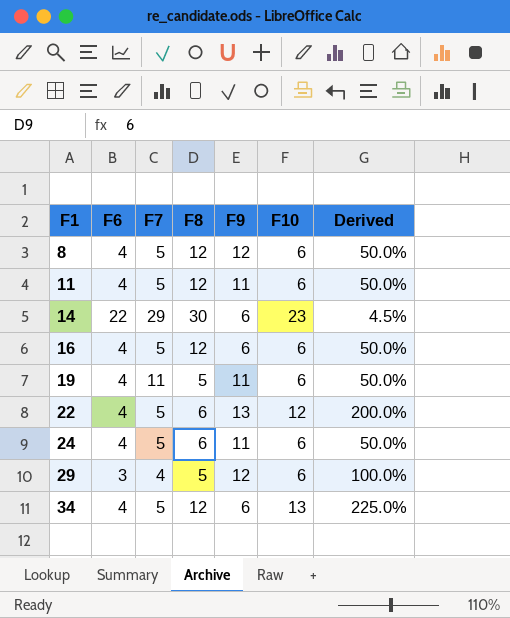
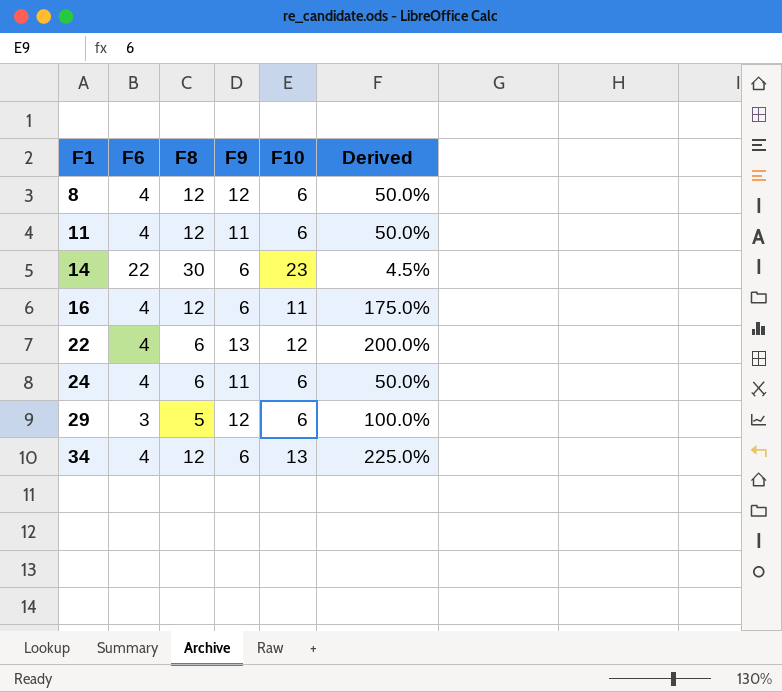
column F7 | position: 3 -> none
row 19: 4 | 11 | 5 | 11 | 6 | 50.0% -> none
16 | F10: 6 -> 11
16 | Derived: 50.0% -> 175.0%

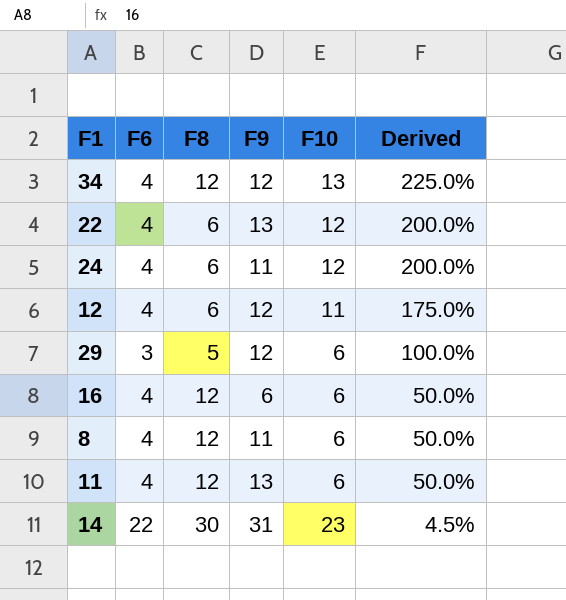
row order: F1 ascending -> Derived descending
34 | F9: 6 -> 12
24 | F10: 6 -> 12
24 | Derived: 50.0% -> 200.0%
row 12: none -> 4 | 6 | 12 | 11 | 175.0%
16 | F10: 11 -> 6
16 | Derived: 175.0% -> 50.0%
8 | F9: 12 -> 11
11 | F9: 11 -> 13
14 | F9: 6 -> 31

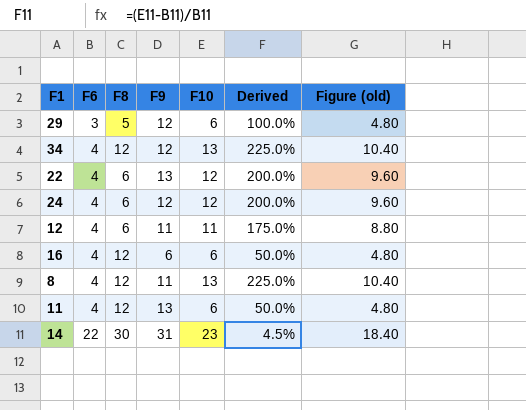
row order: Derived descending -> F6 ascending
column Figure (old) | formula: none -> [F10] * 0.8
24 | F9: 11 -> 12
12 | F9: 12 -> 11
8 | F10: 6 -> 13
8 | Derived: 50.0% -> 225.0%

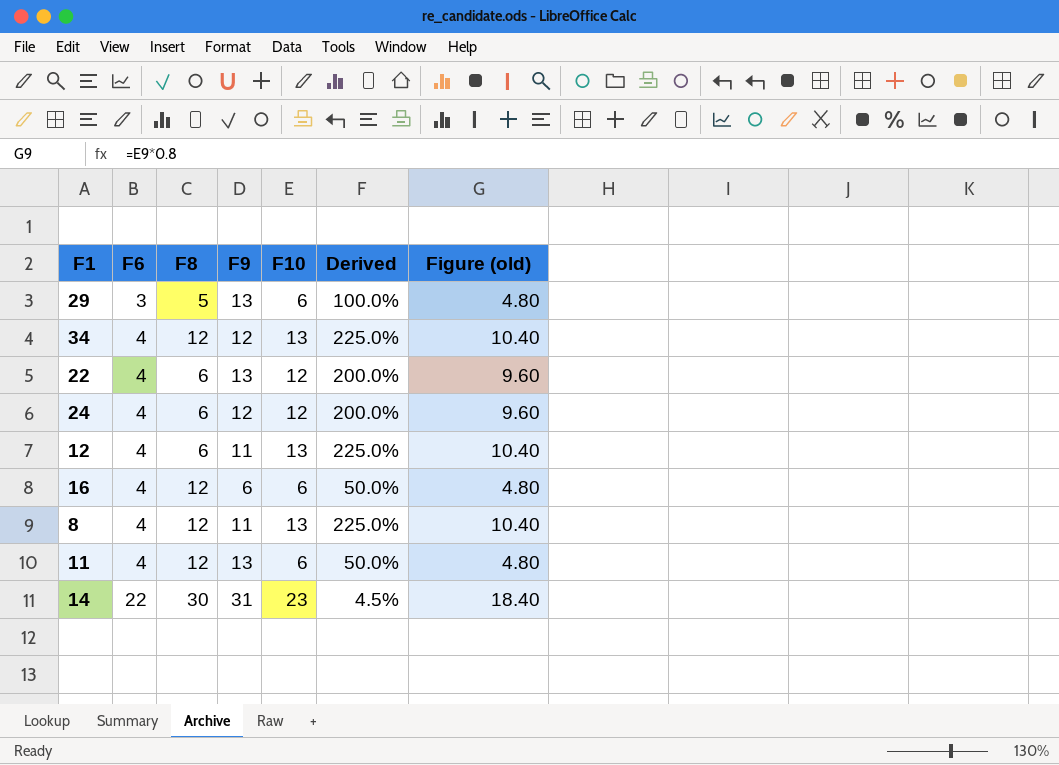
29 | F9: 12 -> 13
12 | F10: 11 -> 13
12 | Derived: 175.0% -> 225.0%
12 | Figure (old): 8.80 -> 10.40

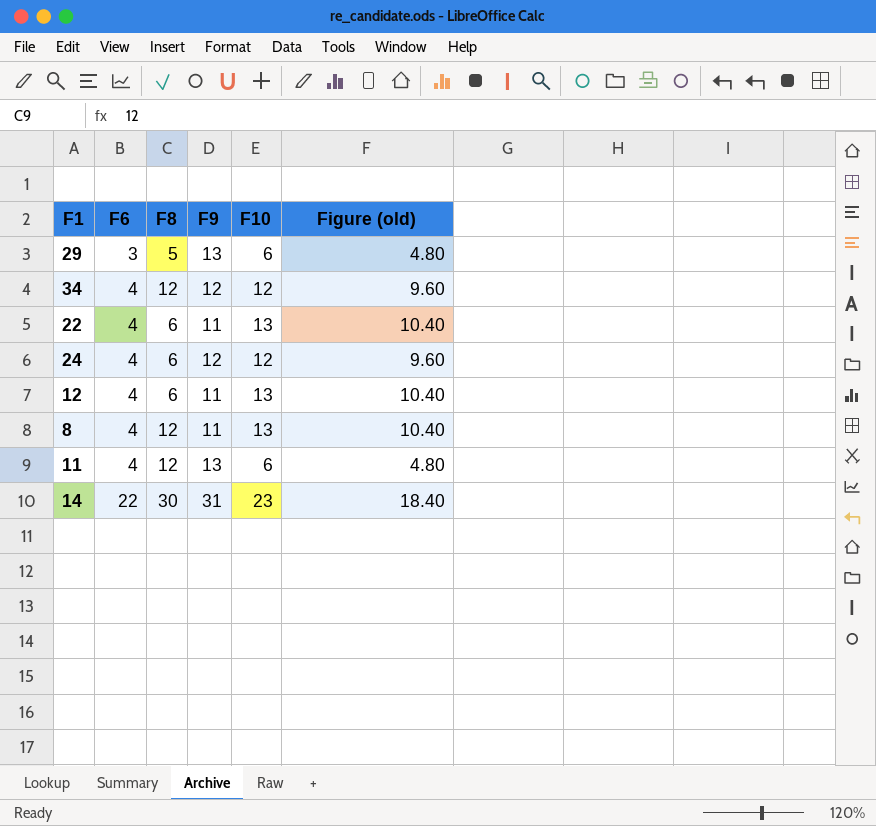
column Derived | formula: ([F10] - [F6]) / [F6] -> none
row 16: 4 | 12 | 6 | 6 | 50.0% | 4.80 -> none
34 | F10: 13 -> 12
34 | Figure (old): 10.40 -> 9.60
22 | F9: 13 -> 11
22 | F10: 12 -> 13
22 | Figure (old): 9.60 -> 10.40

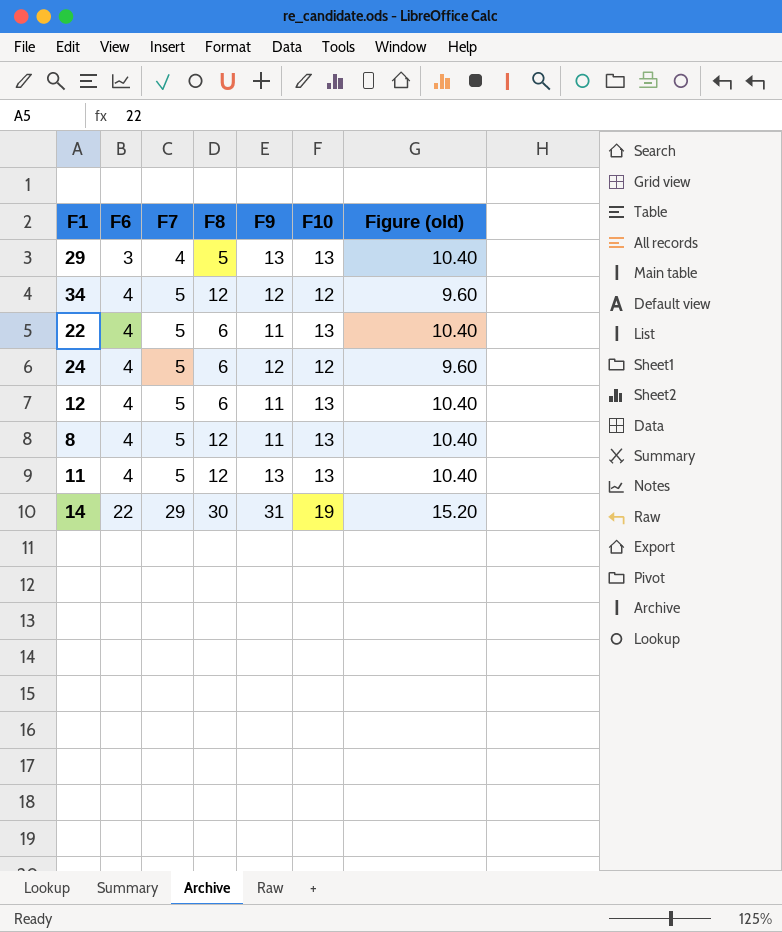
column F7 | position: none -> 3
29 | F10: 6 -> 13
29 | Figure (old): 4.80 -> 10.40
11 | F10: 6 -> 13
11 | Figure (old): 4.80 -> 10.40
14 | F10: 23 -> 19
14 | Figure (old): 18.40 -> 15.20

